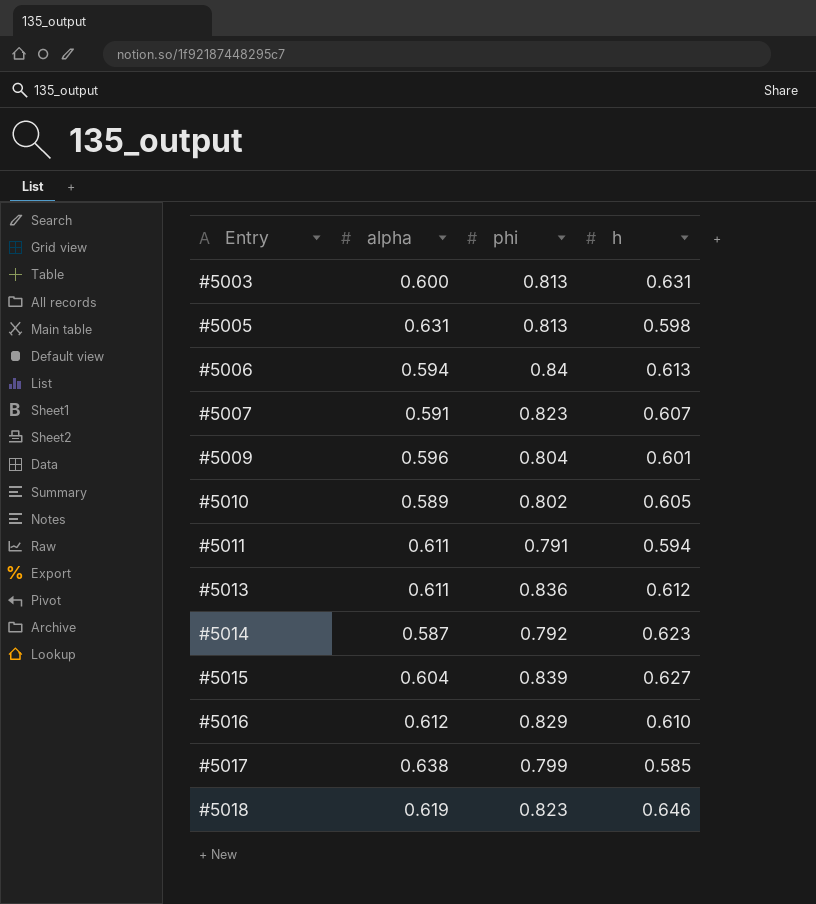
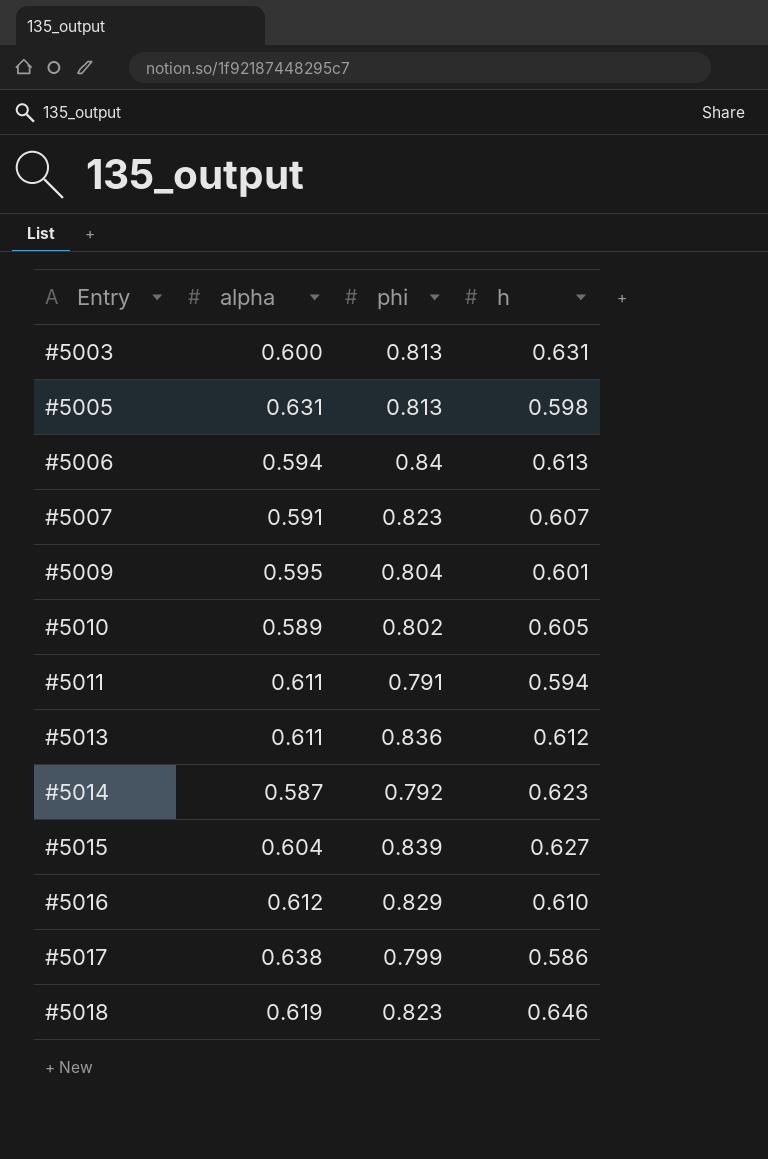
#5009 | alpha: 0.596 -> 0.595
#5017 | h: 0.585 -> 0.586

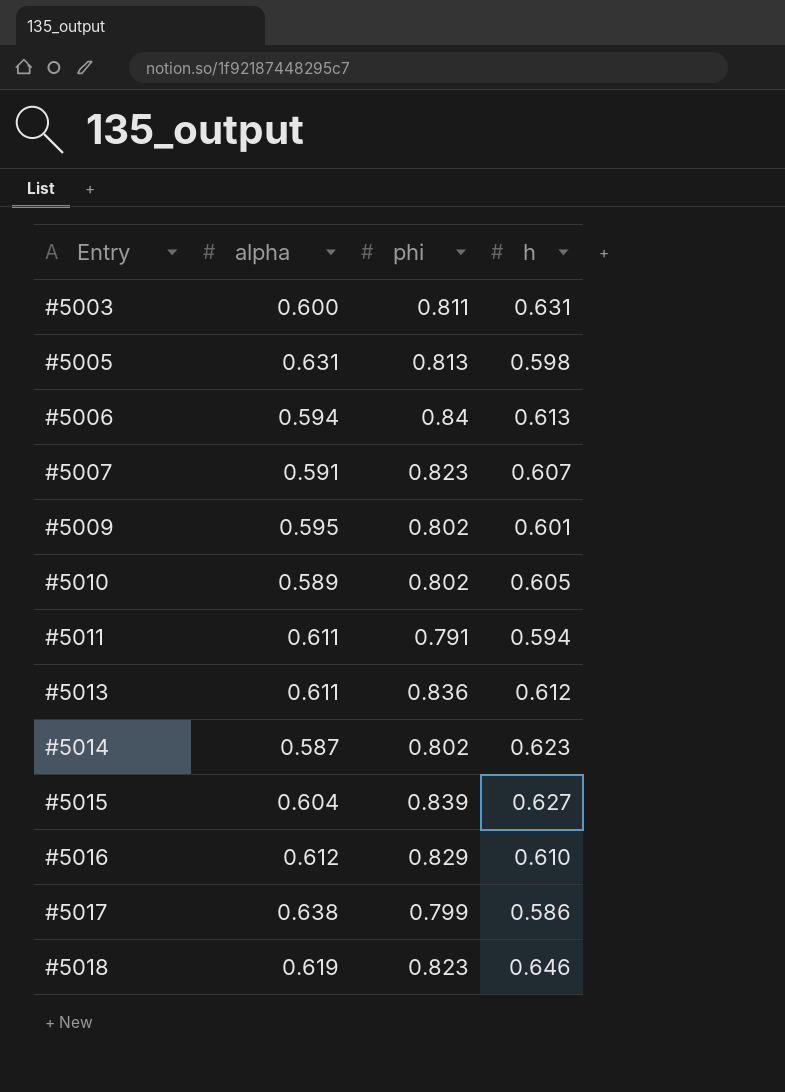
#5003 | phi: 0.813 -> 0.811
#5009 | phi: 0.804 -> 0.802
#5014 | phi: 0.792 -> 0.802

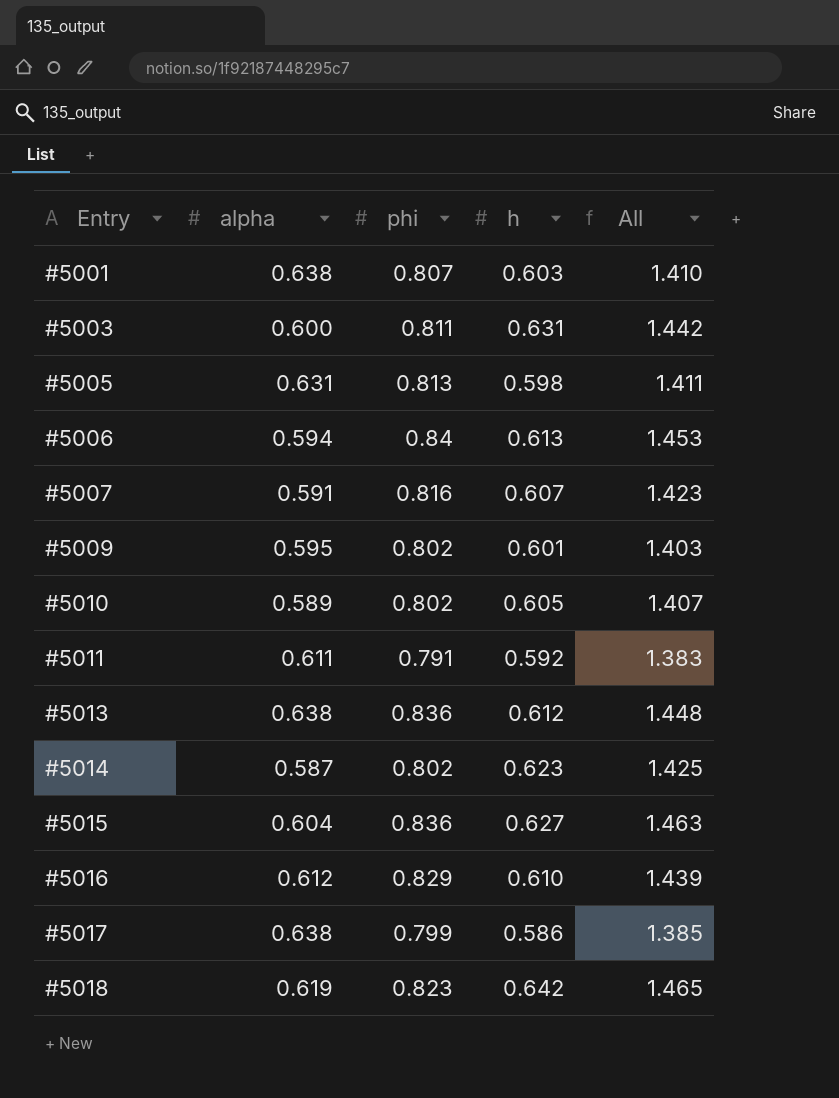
column All | formula: none -> [phi] + [h]
row #5001: none -> 0.638 | 0.807 | 0.603 | 1.410
#5007 | phi: 0.823 -> 0.816
#5011 | h: 0.594 -> 0.592
#5013 | alpha: 0.611 -> 0.638
#5015 | phi: 0.839 -> 0.836
#5018 | h: 0.646 -> 0.642

